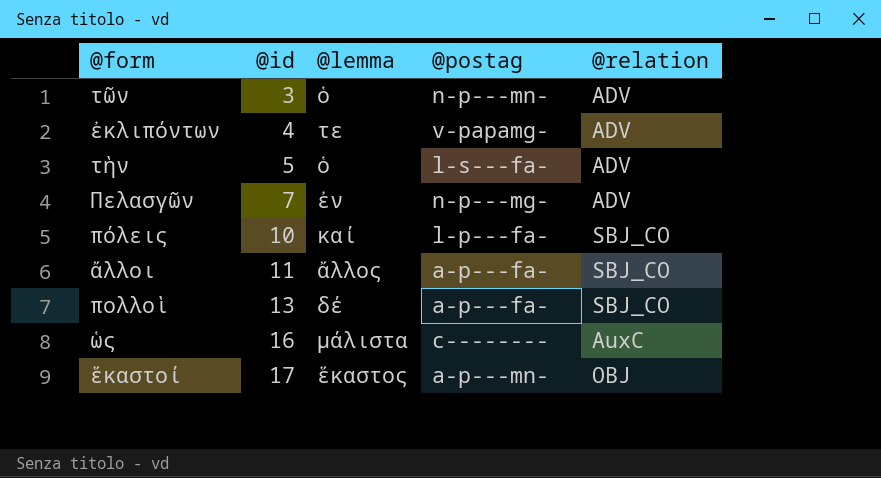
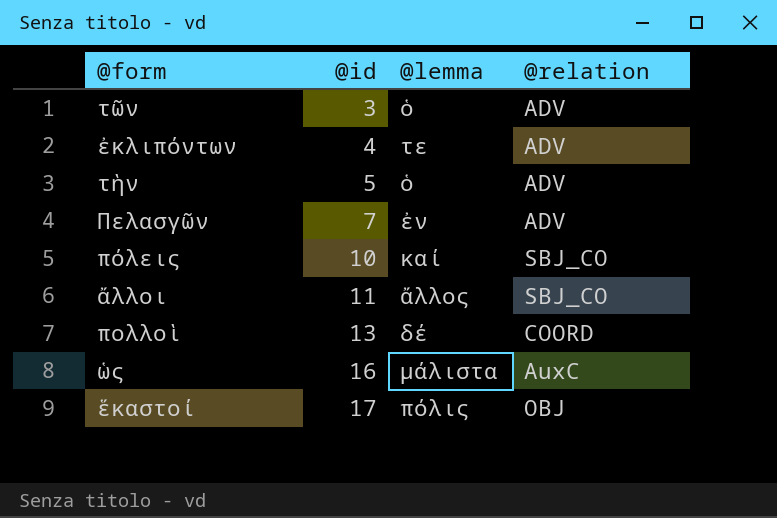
column @postag | position: 4 -> none
πολλοὶ | @relation: SBJ_CO -> COORD
ἕκαστοί | @lemma: ἕκαστος -> πόλις

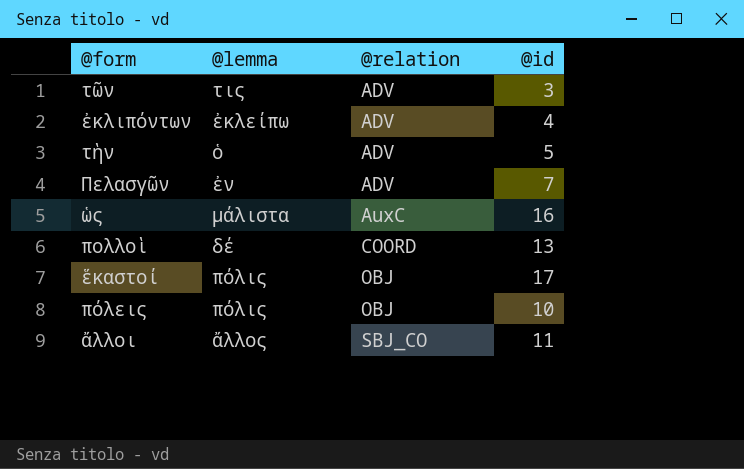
row order: @id ascending -> @relation ascending
column @id | position: 2 -> 4
τῶν | @lemma: ὁ -> τις
ἐκλιπόντων | @lemma: τε -> ἐκλείπω
πόλεις | @lemma: καί -> πόλις
πόλεις | @relation: SBJ_CO -> OBJ

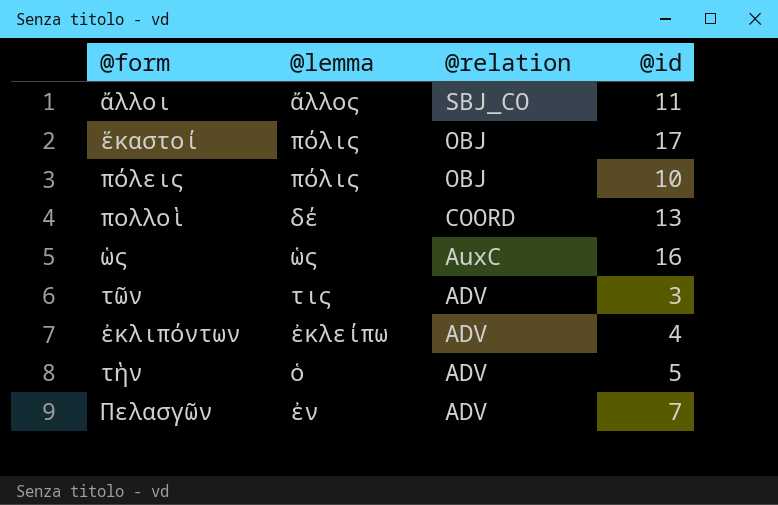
row order: @relation ascending -> @relation descending
ὡς | @lemma: μάλιστα -> ὡς

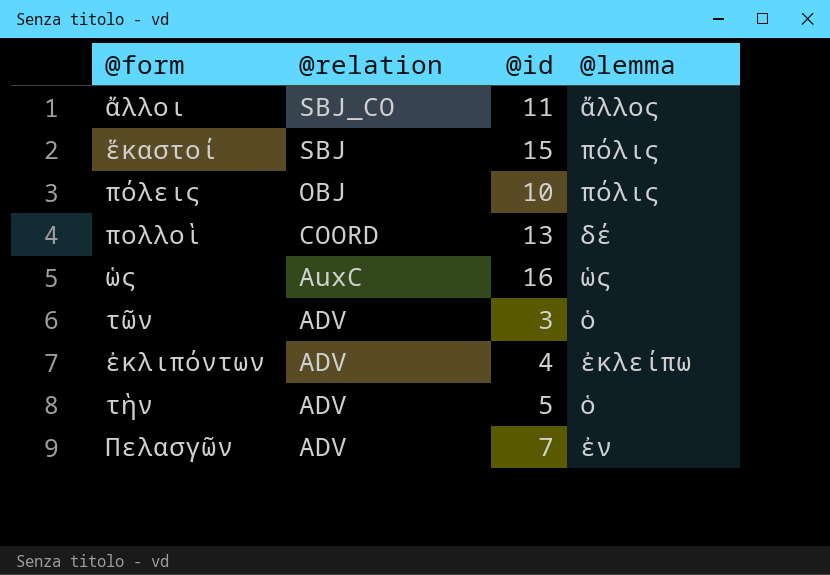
column @lemma | position: 2 -> 4
ἕκαστοί | @relation: OBJ -> SBJ
ἕκαστοί | @id: 17 -> 15
τῶν | @lemma: τις -> ὁ

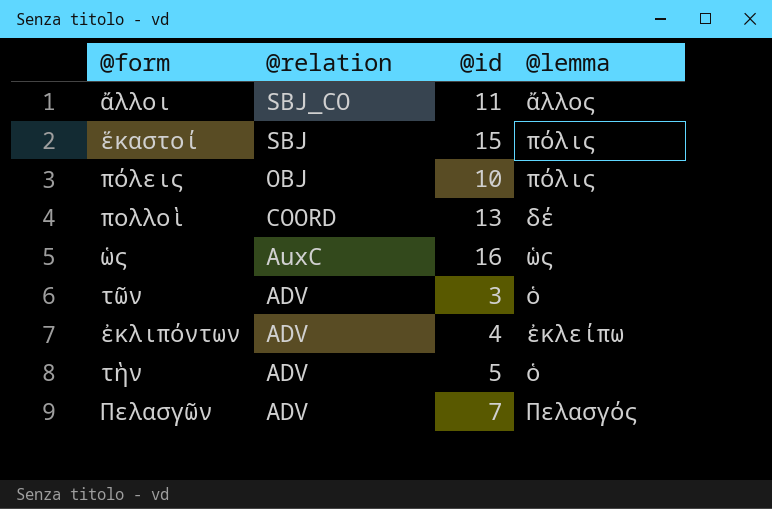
Πελασγῶν | @lemma: ἐν -> Πελασγός

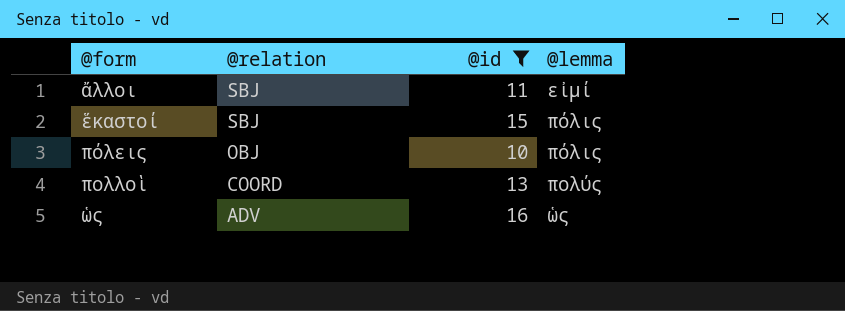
filter: none -> @id >= 10
ἄλλοι | @relation: SBJ_CO -> SBJ
ἄλλοι | @lemma: ἄλλος -> εἰμί
πολλοὶ | @lemma: δέ -> πολύς
ὡς | @relation: AuxC -> ADV

